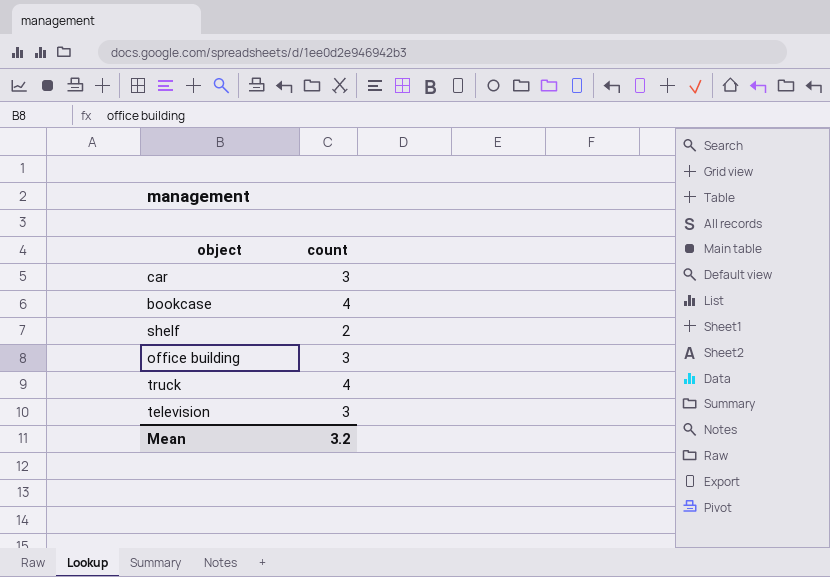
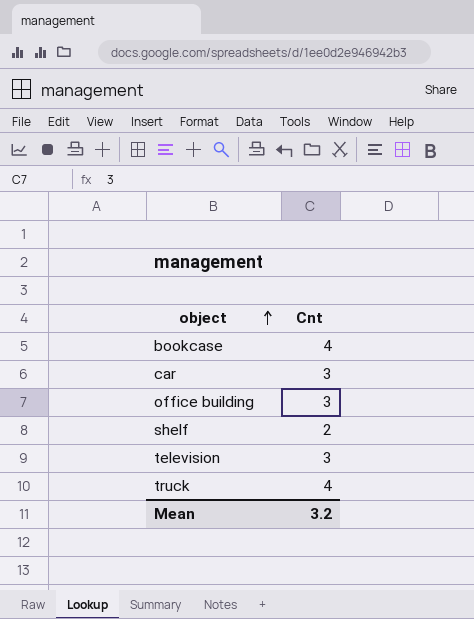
row order: none -> object ascending
column name: count -> Cnt

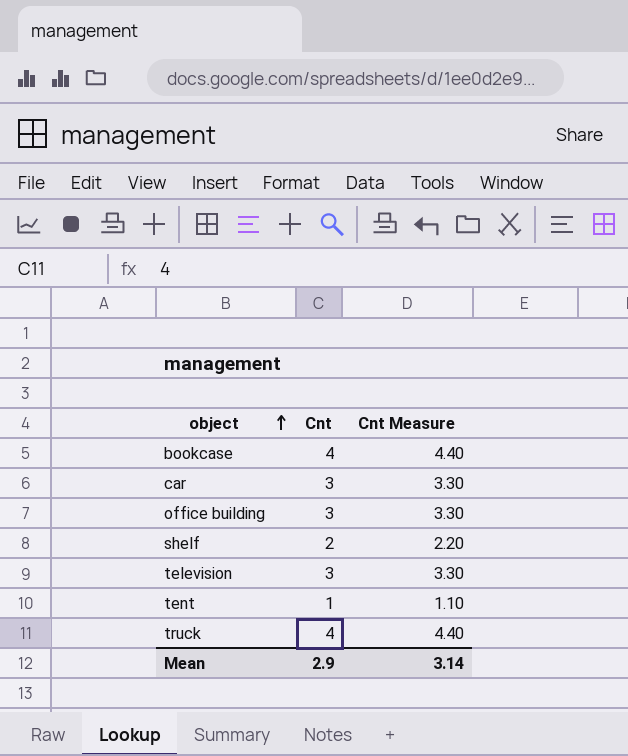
column Cnt Measure | formula: none -> [Cnt] * 1.1
row tent: none -> 1 | 1.10
Mean | Cnt: 3.2 -> 2.9

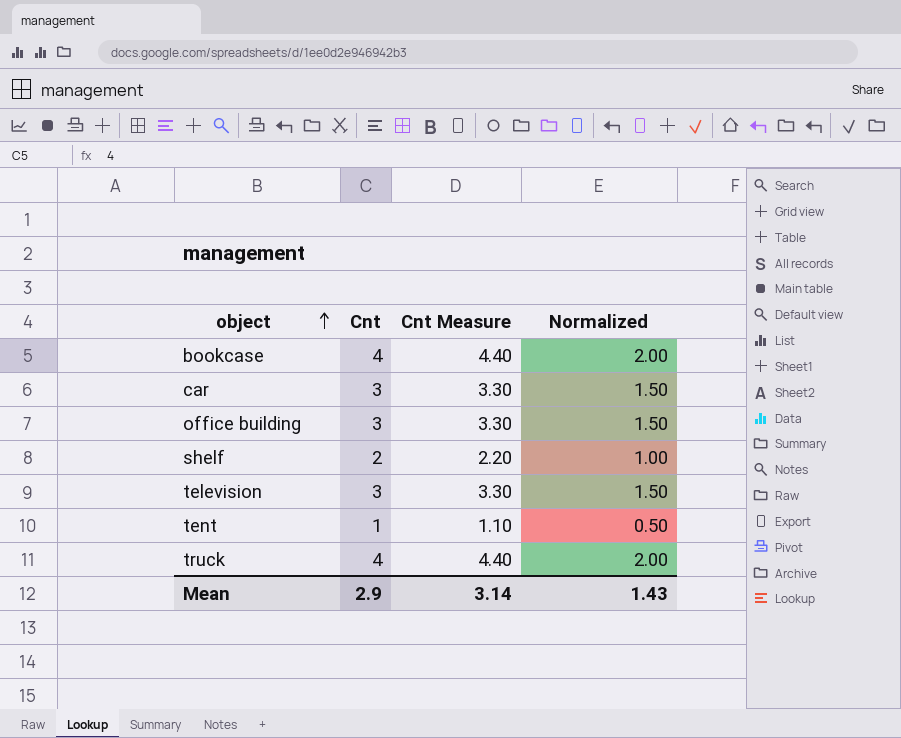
column Normalized | formula: none -> [Cnt] * 0.5

